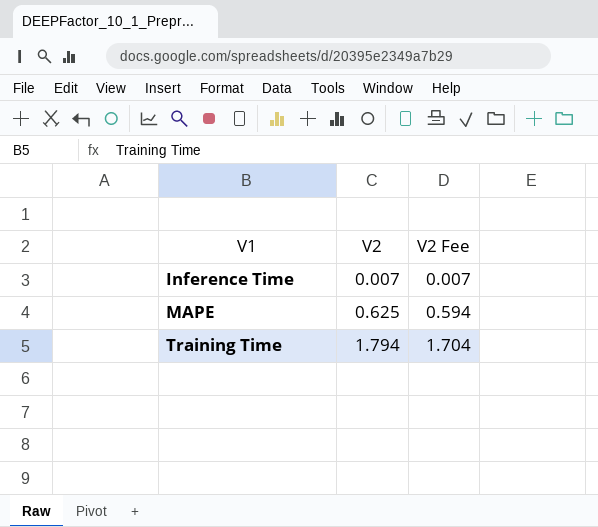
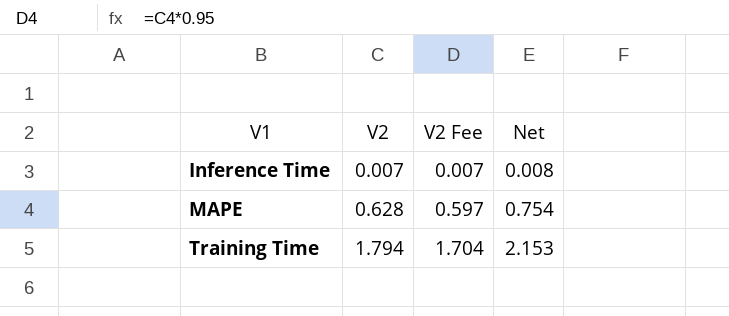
column Net | formula: none -> [V2] * 1.2
MAPE | V2: 0.625 -> 0.628
MAPE | V2 Fee: 0.594 -> 0.597

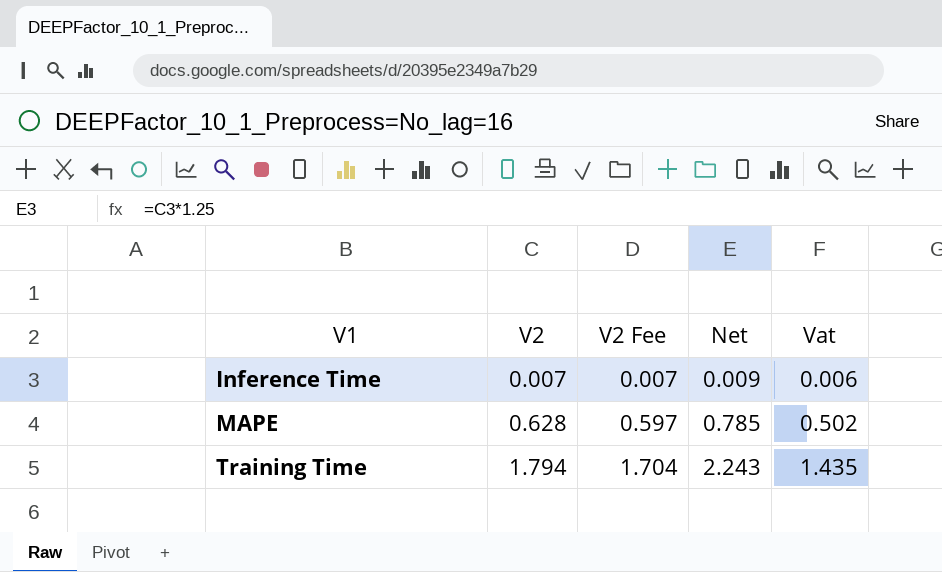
column Net | formula: [V2] * 1.2 -> [V2] * 1.25
column Vat | formula: none -> [V2] * 0.8

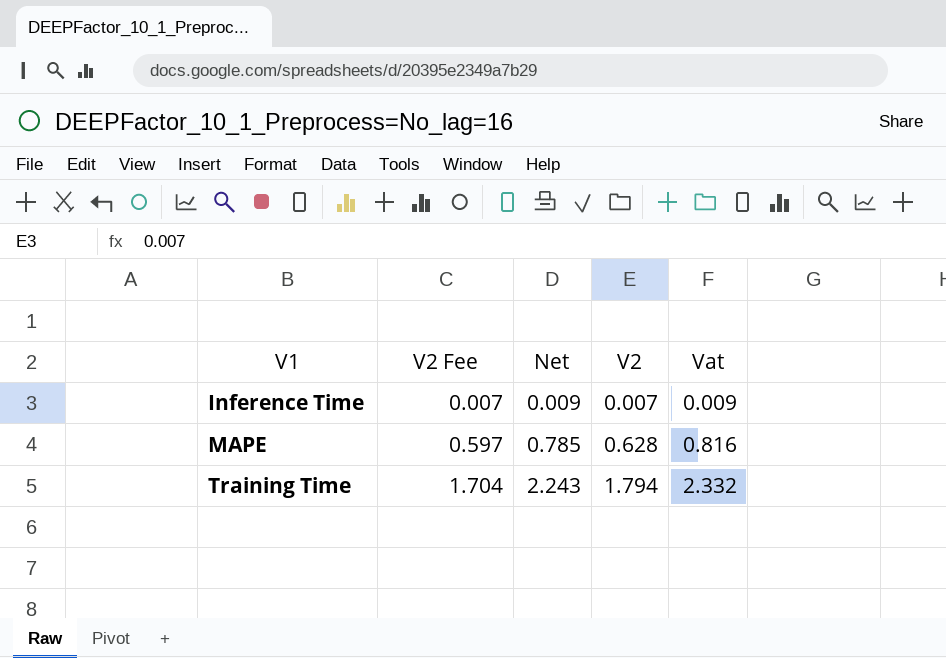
column V2 | position: 2 -> 4
column Vat | formula: [V2] * 0.8 -> [V2] * 1.3

